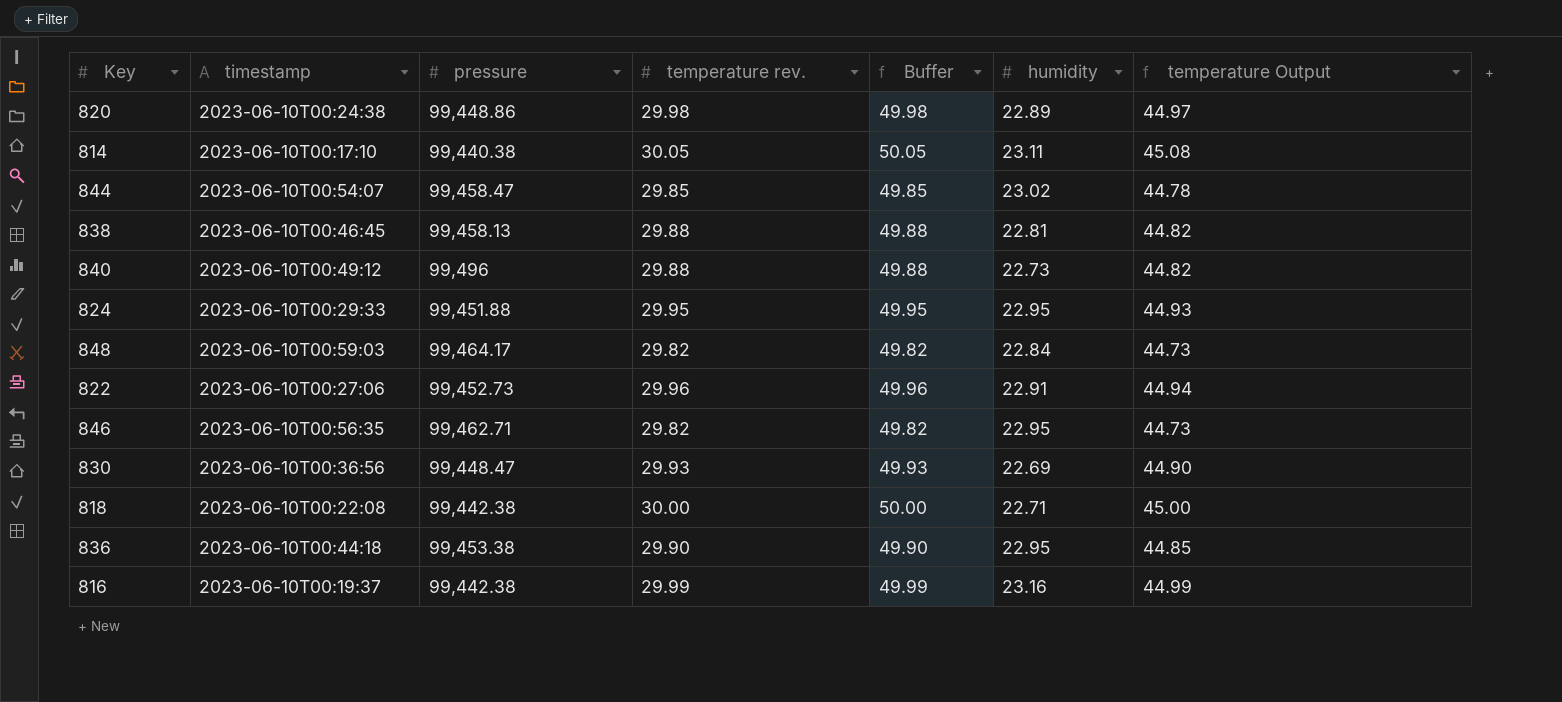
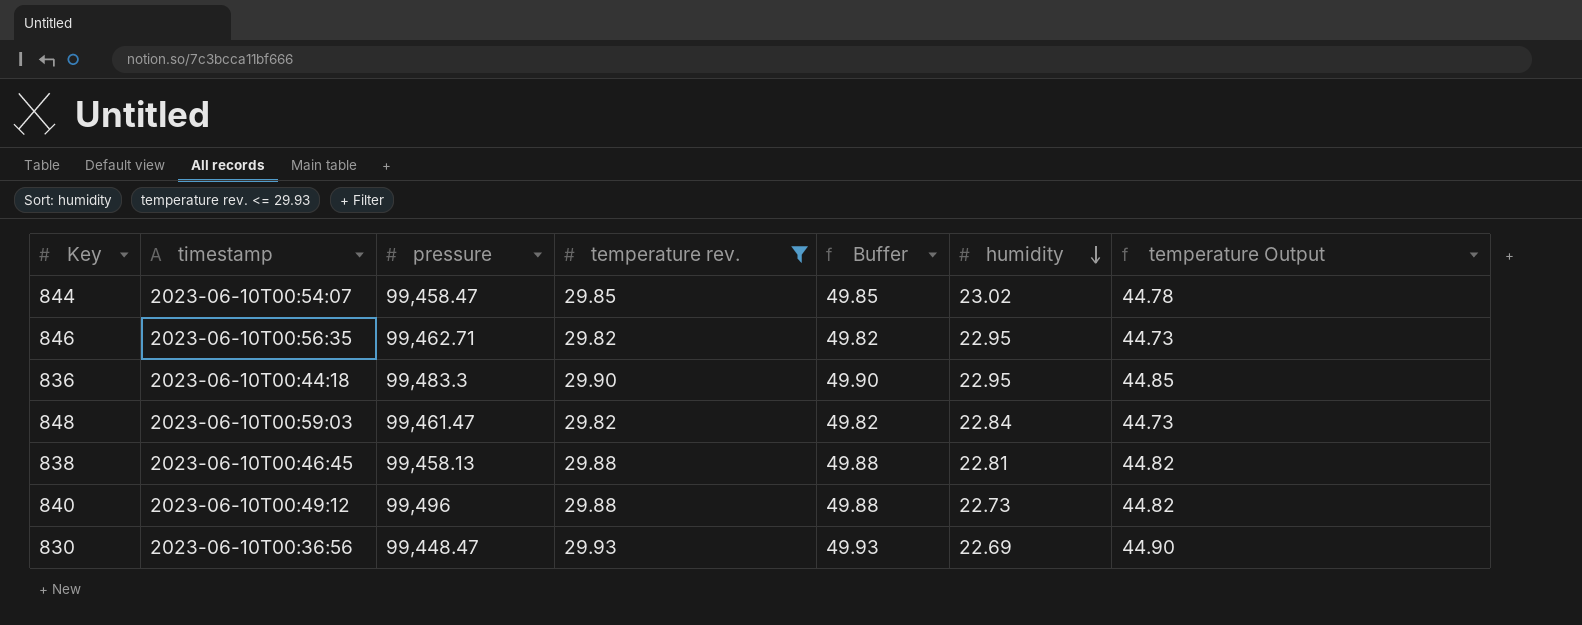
filter: none -> temperature rev. <= 29.93
row order: none -> humidity descending
836 | pressure: 99,453.38 -> 99,483.3
848 | pressure: 99,464.17 -> 99,461.47

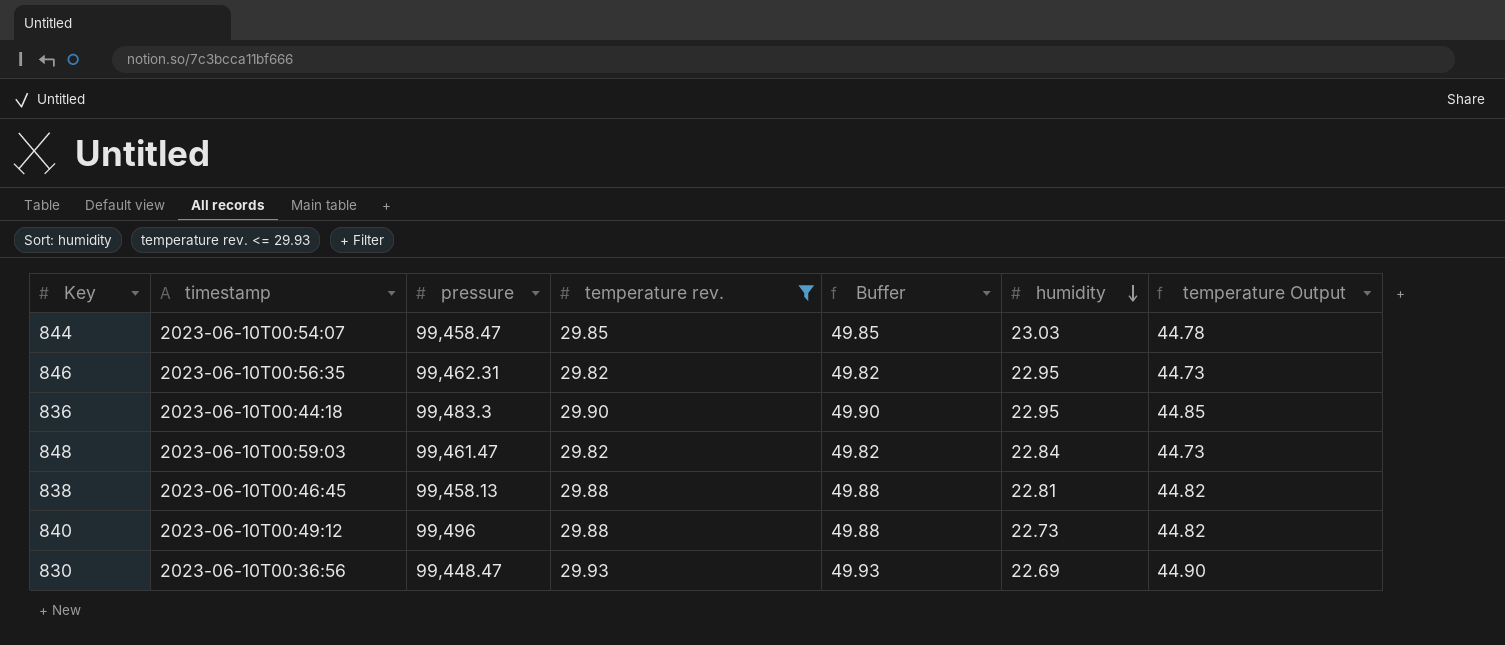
844 | humidity: 23.02 -> 23.03
846 | pressure: 99,462.71 -> 99,462.31

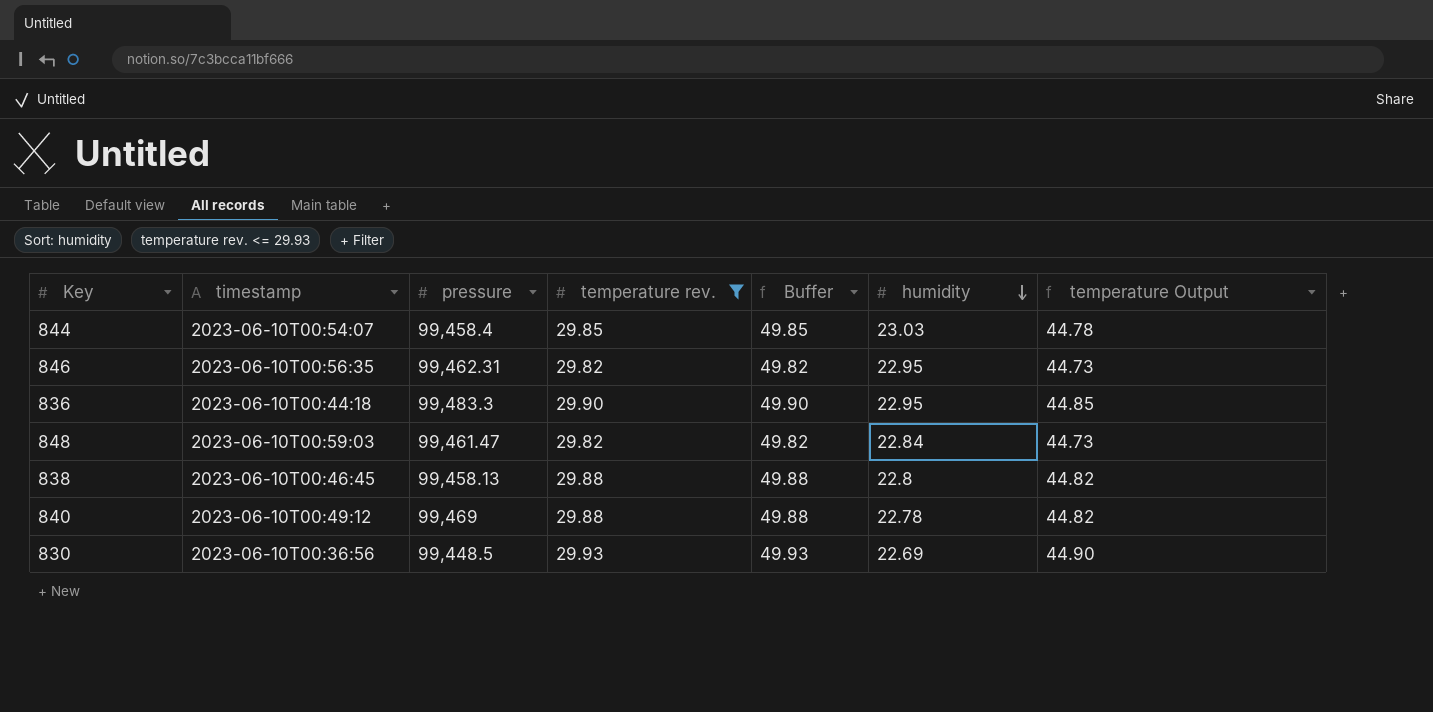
844 | pressure: 99,458.47 -> 99,458.4
838 | humidity: 22.81 -> 22.8
840 | pressure: 99,496 -> 99,469
840 | humidity: 22.73 -> 22.78
830 | pressure: 99,448.47 -> 99,448.5

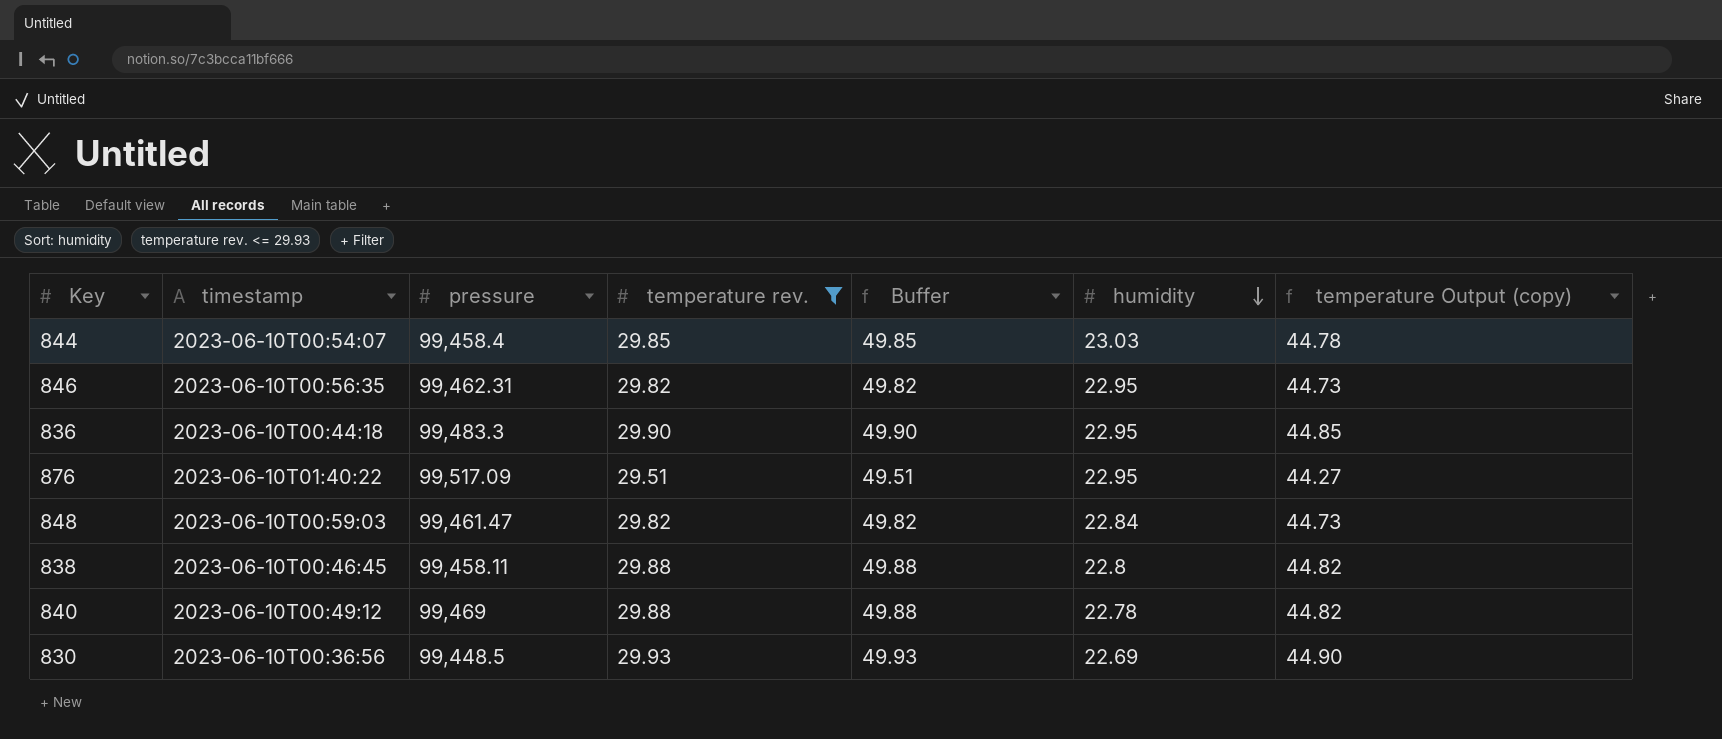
column name: temperature Output -> temperature Output (copy)
row 876: none -> 2023-06-10T01:40:22 | 99,517.09 | 29.51 | 49.51 | 22.95 | 44.27
838 | pressure: 99,458.13 -> 99,458.11

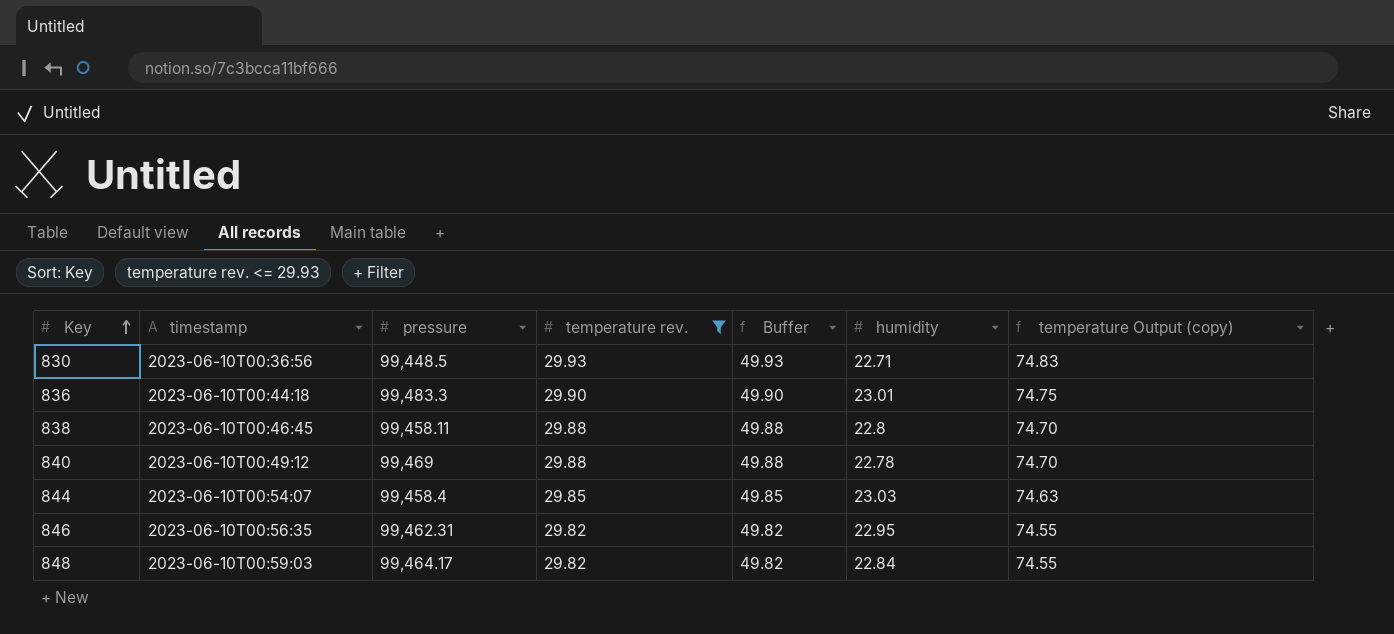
row order: humidity descending -> Key ascending
column temperature Output (copy) | formula: [temperature rev.] * 1.5 -> [temperature rev.] * 2.5
row 876: 2023-06-10T01:40:22 | 99,517.09 | 29.51 | 49.51 | 22.95 | 44.27 -> none
830 | humidity: 22.69 -> 22.71
836 | humidity: 22.95 -> 23.01
848 | pressure: 99,461.47 -> 99,464.17

